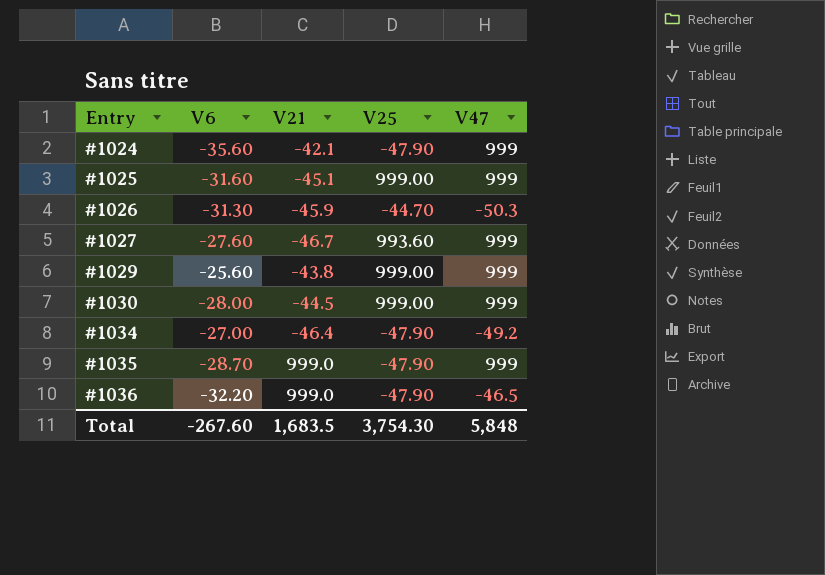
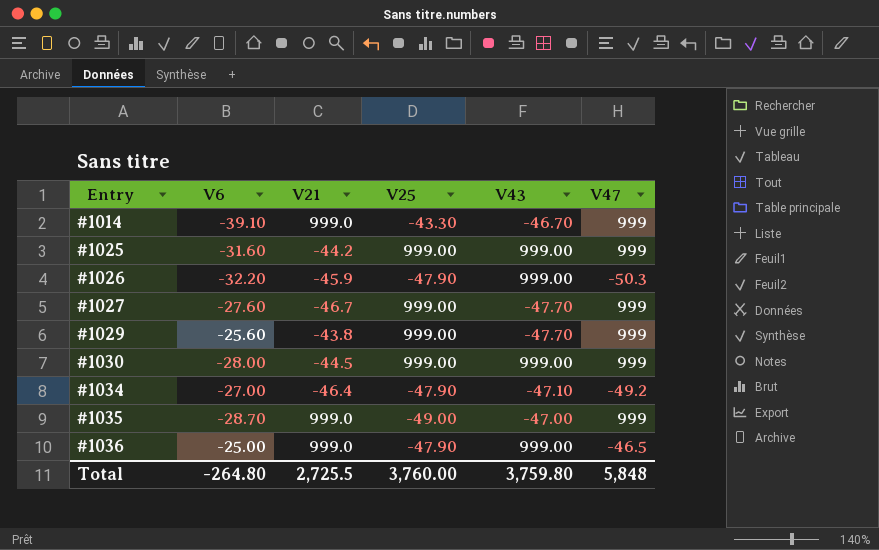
column V43 | position: none -> 5
row #1024: -35.60 | -42.1 | -47.90 | 999 -> none
row #1014: none -> -39.10 | 999.0 | -43.30 | -46.70 | 999
#1025 | V21: -45.1 -> -44.2
#1026 | V6: -31.30 -> -32.20
#1026 | V25: -44.70 -> -47.90
#1027 | V25: 993.60 -> 999.00
#1035 | V25: -47.90 -> -49.00
#1036 | V6: -32.20 -> -25.00
Total | V6: -267.60 -> -264.80
Total | V21: 1,683.5 -> 2,725.5
Total | V25: 3,754.30 -> 3,760.00

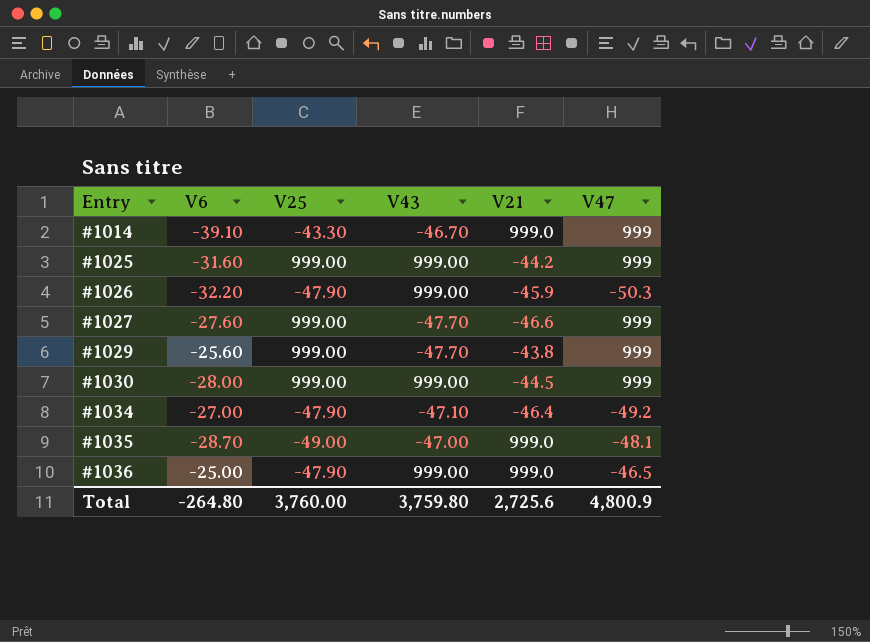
column V21 | position: 3 -> 5
#1027 | V21: -46.7 -> -46.6
#1035 | V47: 999 -> -48.1
Total | V21: 2,725.5 -> 2,725.6
Total | V47: 5,848 -> 4,800.9

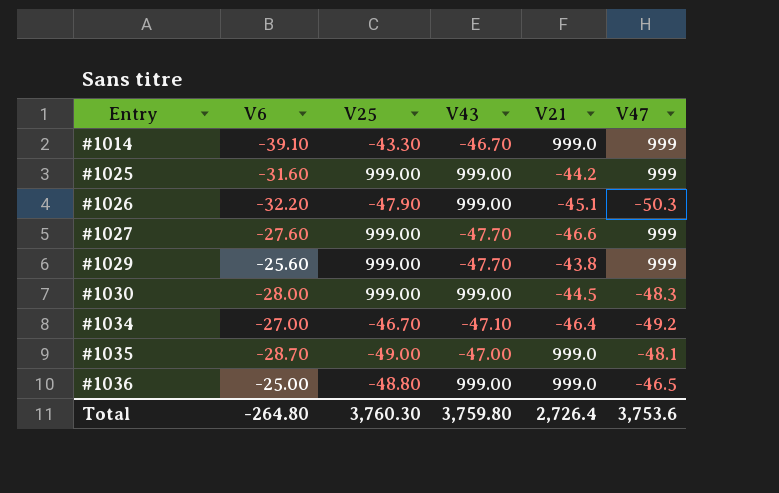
#1026 | V21: -45.9 -> -45.1
#1030 | V47: 999 -> -48.3
#1034 | V25: -47.90 -> -46.70
#1036 | V25: -47.90 -> -48.80
Total | V25: 3,760.00 -> 3,760.30
Total | V21: 2,725.6 -> 2,726.4
Total | V47: 4,800.9 -> 3,753.6

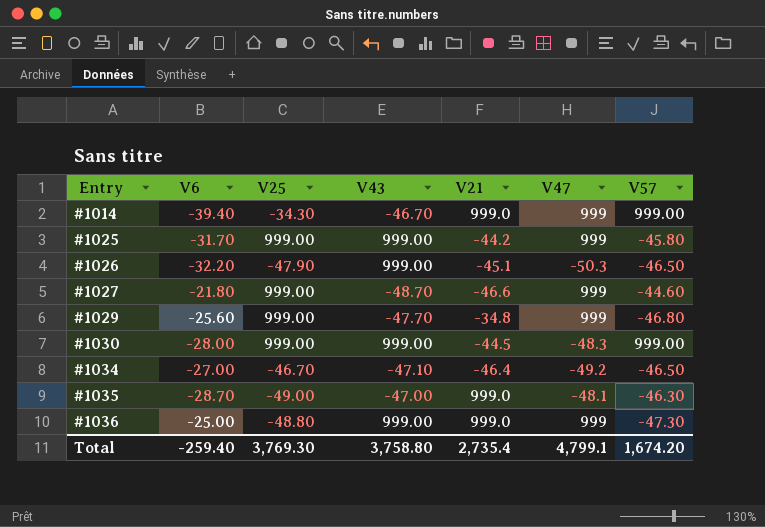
column V57 | position: none -> 7
#1014 | V6: -39.10 -> -39.40
#1014 | V25: -43.30 -> -34.30
#1025 | V6: -31.60 -> -31.70
#1027 | V6: -27.60 -> -21.80
#1027 | V43: -47.70 -> -48.70
#1029 | V21: -43.8 -> -34.8
#1036 | V47: -46.5 -> 999
Total | V6: -264.80 -> -259.40
Total | V25: 3,760.30 -> 3,769.30
Total | V43: 3,759.80 -> 3,758.80
Total | V21: 2,726.4 -> 2,735.4
Total | V47: 3,753.6 -> 4,799.1

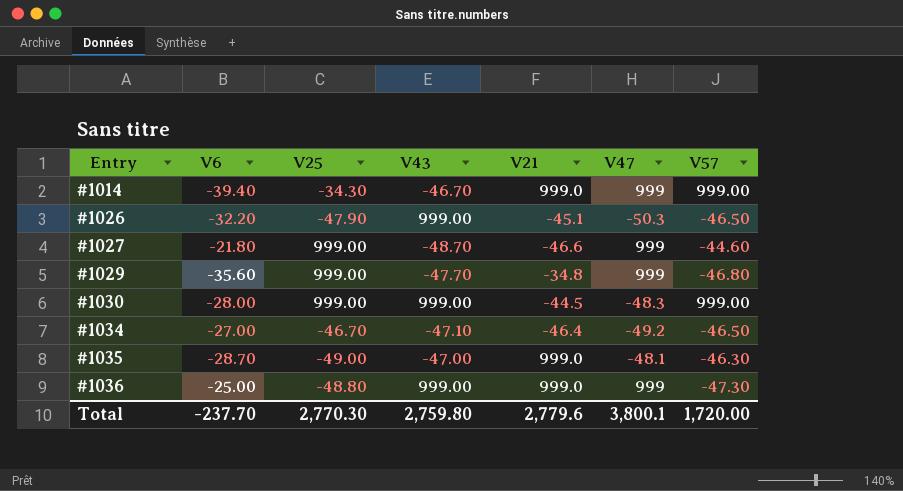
row #1025: -31.70 | 999.00 | 999.00 | -44.2 | 999 | -45.80 -> none
#1029 | V6: -25.60 -> -35.60
Total | V6: -259.40 -> -237.70
Total | V25: 3,769.30 -> 2,770.30
Total | V43: 3,758.80 -> 2,759.80
Total | V21: 2,735.4 -> 2,779.6
Total | V47: 4,799.1 -> 3,800.1
Total | V57: 1,674.20 -> 1,720.00

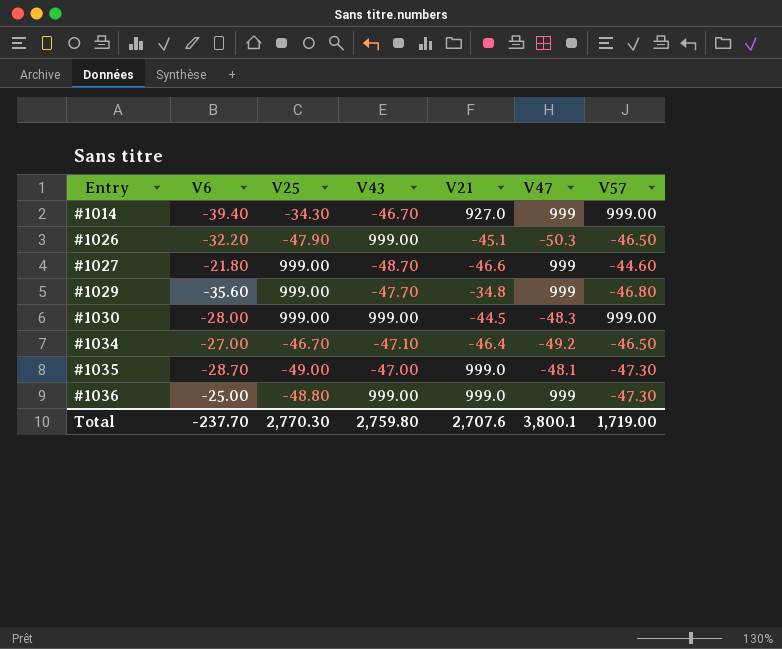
#1014 | V21: 999.0 -> 927.0
#1035 | V57: -46.30 -> -47.30
Total | V21: 2,779.6 -> 2,707.6
Total | V57: 1,720.00 -> 1,719.00

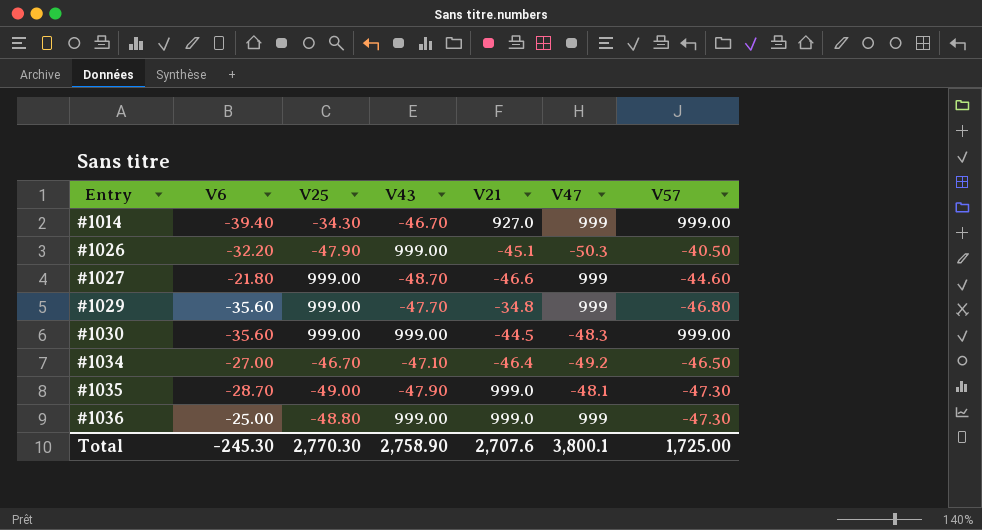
#1026 | V57: -46.50 -> -40.50
#1030 | V6: -28.00 -> -35.60
#1035 | V43: -47.00 -> -47.90
Total | V6: -237.70 -> -245.30
Total | V43: 2,759.80 -> 2,758.90
Total | V57: 1,719.00 -> 1,725.00

